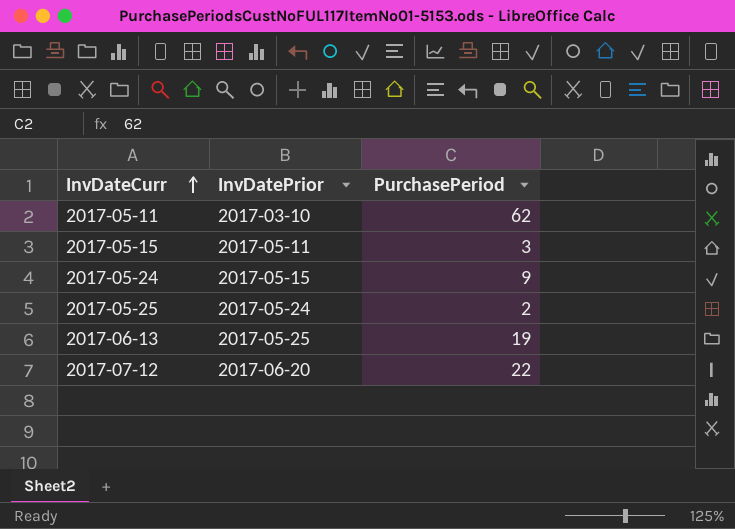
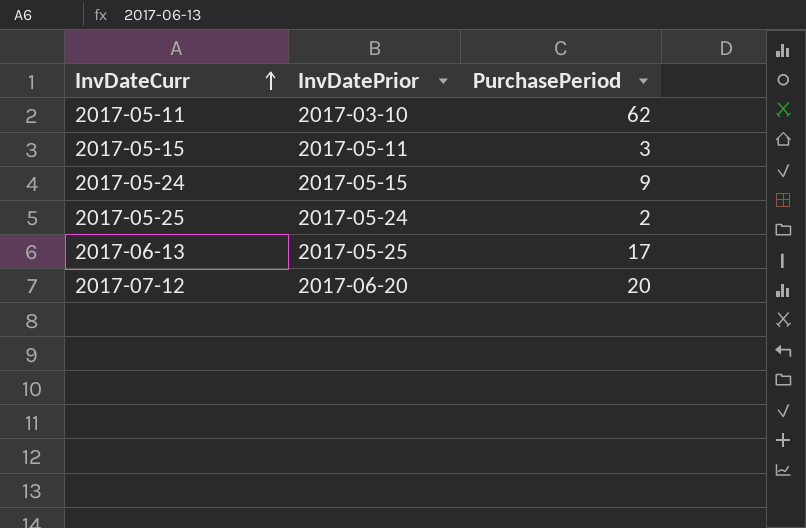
2017-06-13 | PurchasePeriod: 19 -> 17
2017-07-12 | PurchasePeriod: 22 -> 20

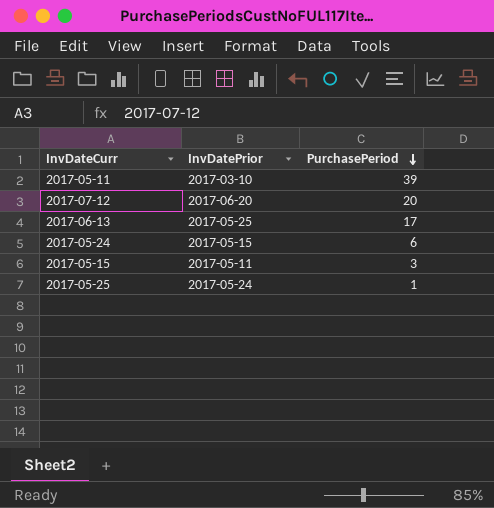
row order: InvDateCurr ascending -> PurchasePeriod descending
2017-05-11 | PurchasePeriod: 62 -> 39
2017-05-24 | PurchasePeriod: 9 -> 6
2017-05-25 | PurchasePeriod: 2 -> 1

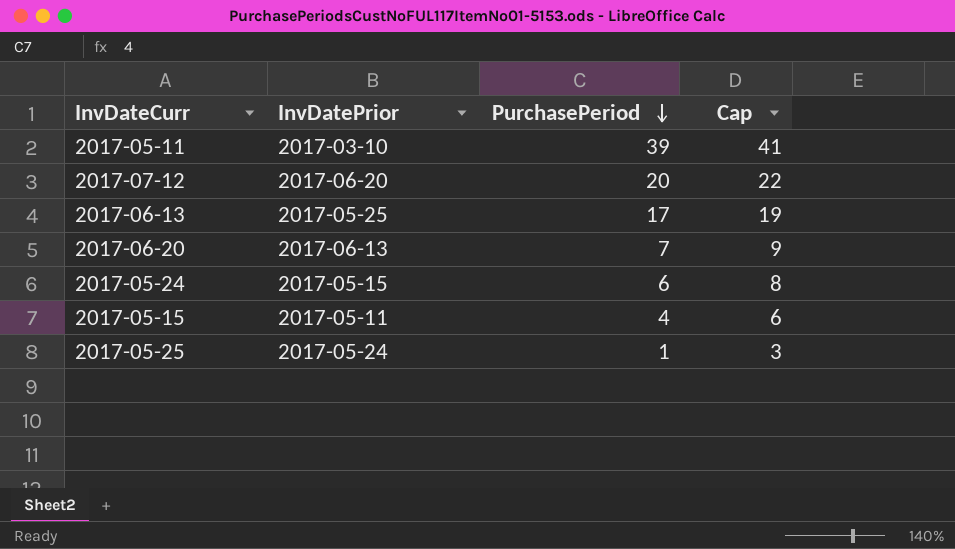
column Cap | formula: none -> [PurchasePeriod] + 2
row 2017-06-20: none -> 2017-06-13 | 7 | 9
2017-05-15 | PurchasePeriod: 3 -> 4

